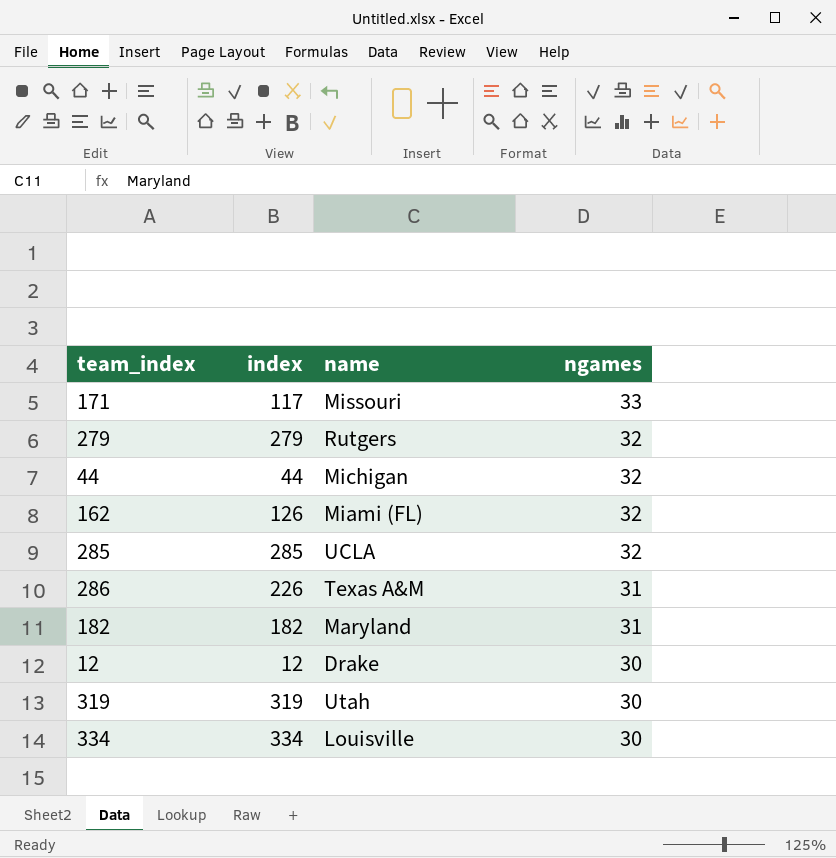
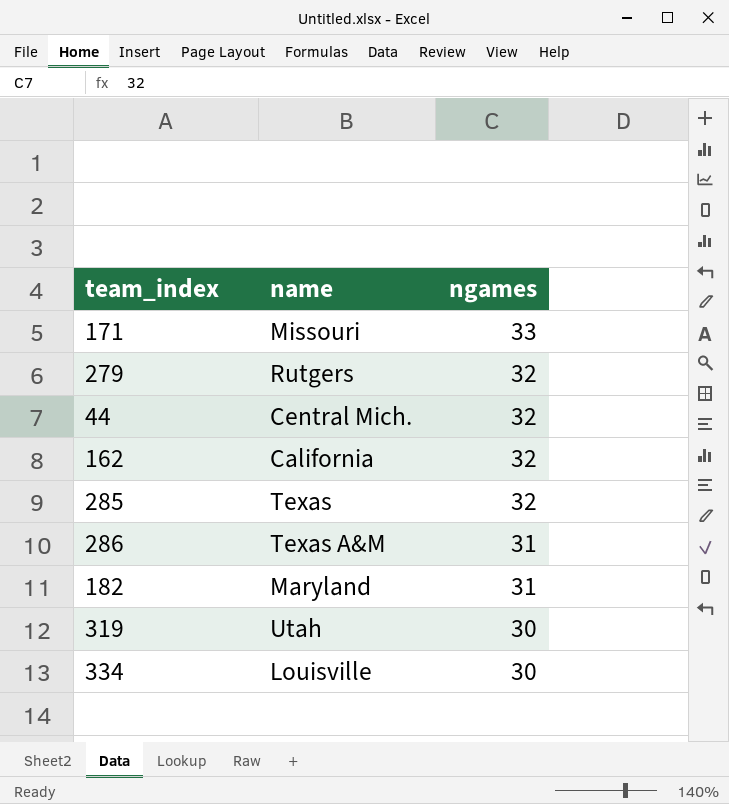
column index | position: 2 -> none
row 12: 12 | Drake | 30 -> none
44 | name: Michigan -> Central Mich.
162 | name: Miami (FL) -> California
285 | name: UCLA -> Texas

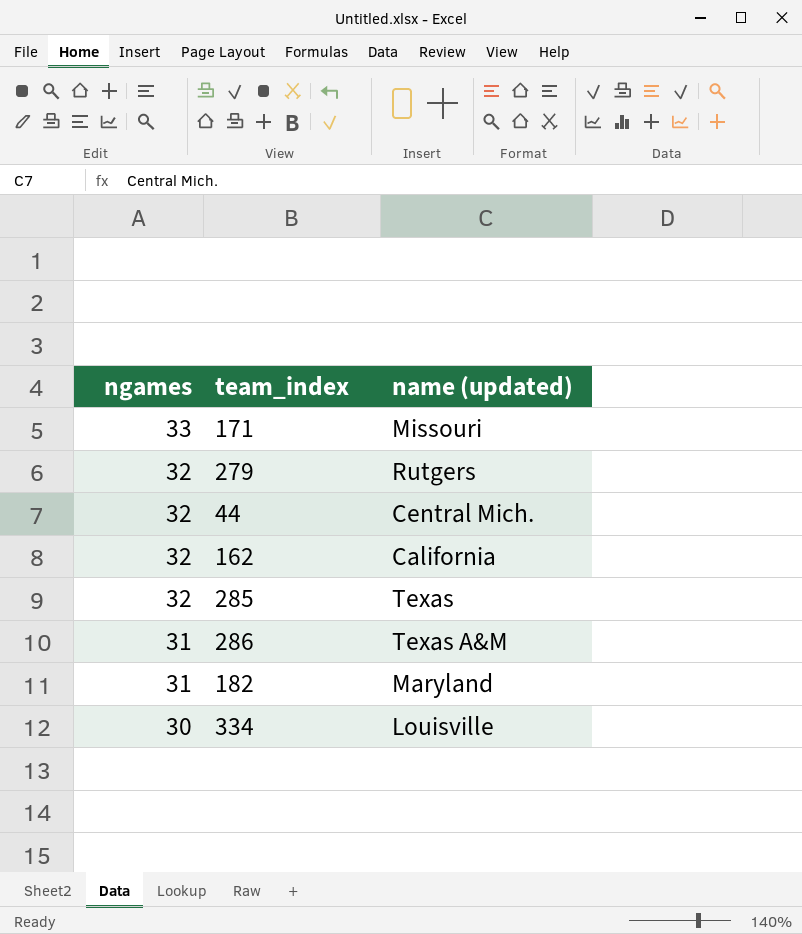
column ngames | position: 3 -> 1
column name: name -> name (updated)
row 319: Utah | 30 -> none

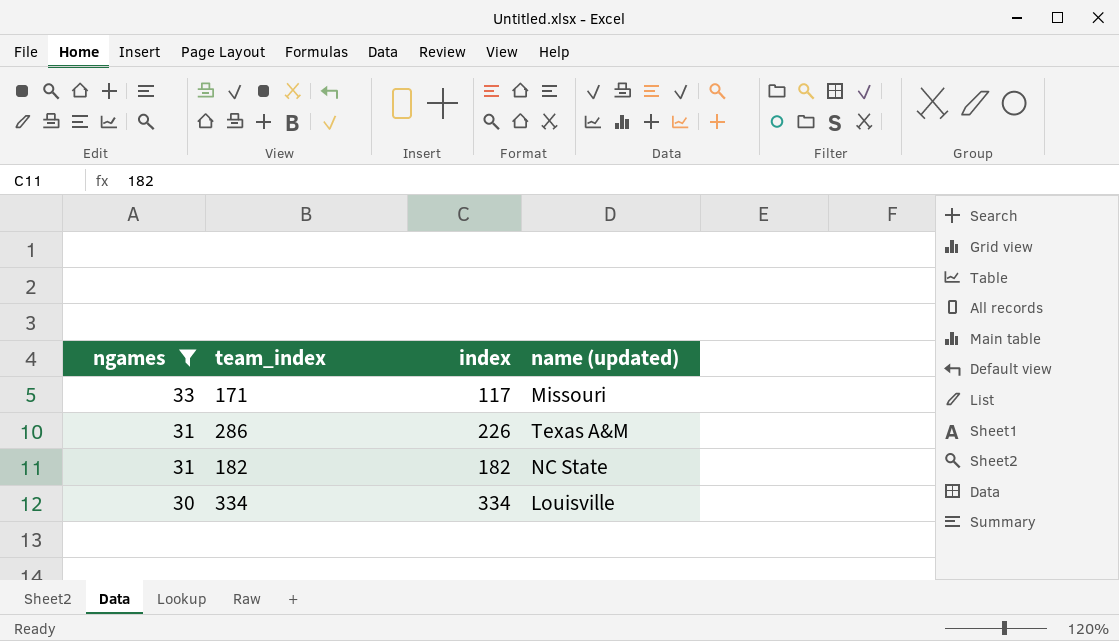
filter: none -> ngames != 32
column index | position: none -> 3
182 | name (updated): Maryland -> NC State

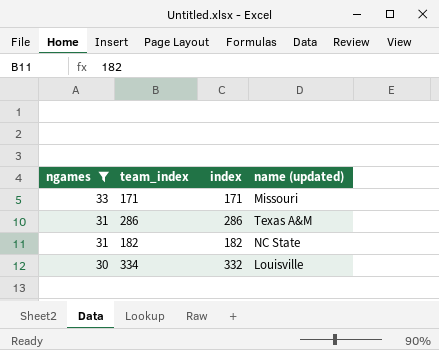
171 | index: 117 -> 171
286 | index: 226 -> 286
334 | index: 334 -> 332

